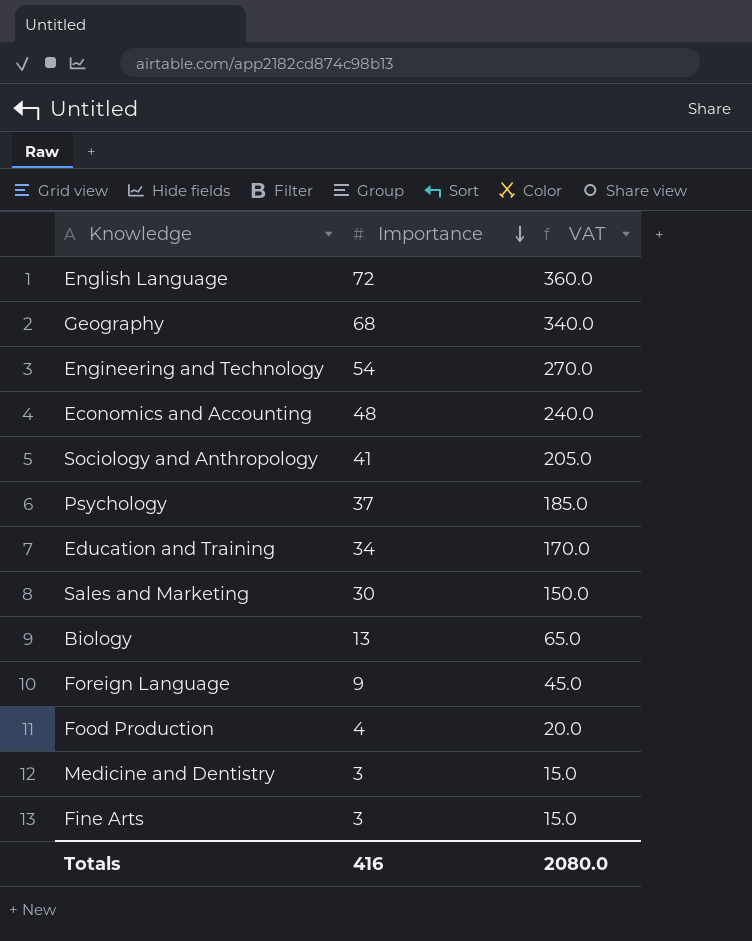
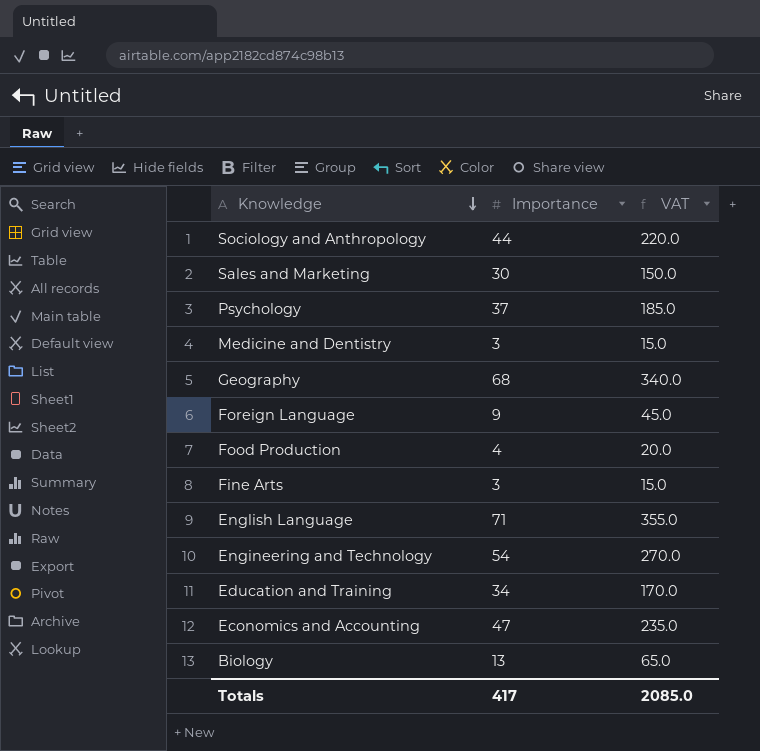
row order: Importance descending -> Knowledge descending
Sociology and Anthropology | Importance: 41 -> 44
Sociology and Anthropology | VAT: 205.0 -> 220.0
English Language | Importance: 72 -> 71
English Language | VAT: 360.0 -> 355.0
Economics and Accounting | Importance: 48 -> 47
Economics and Accounting | VAT: 240.0 -> 235.0
Totals | Importance: 416 -> 417
Totals | VAT: 2080.0 -> 2085.0

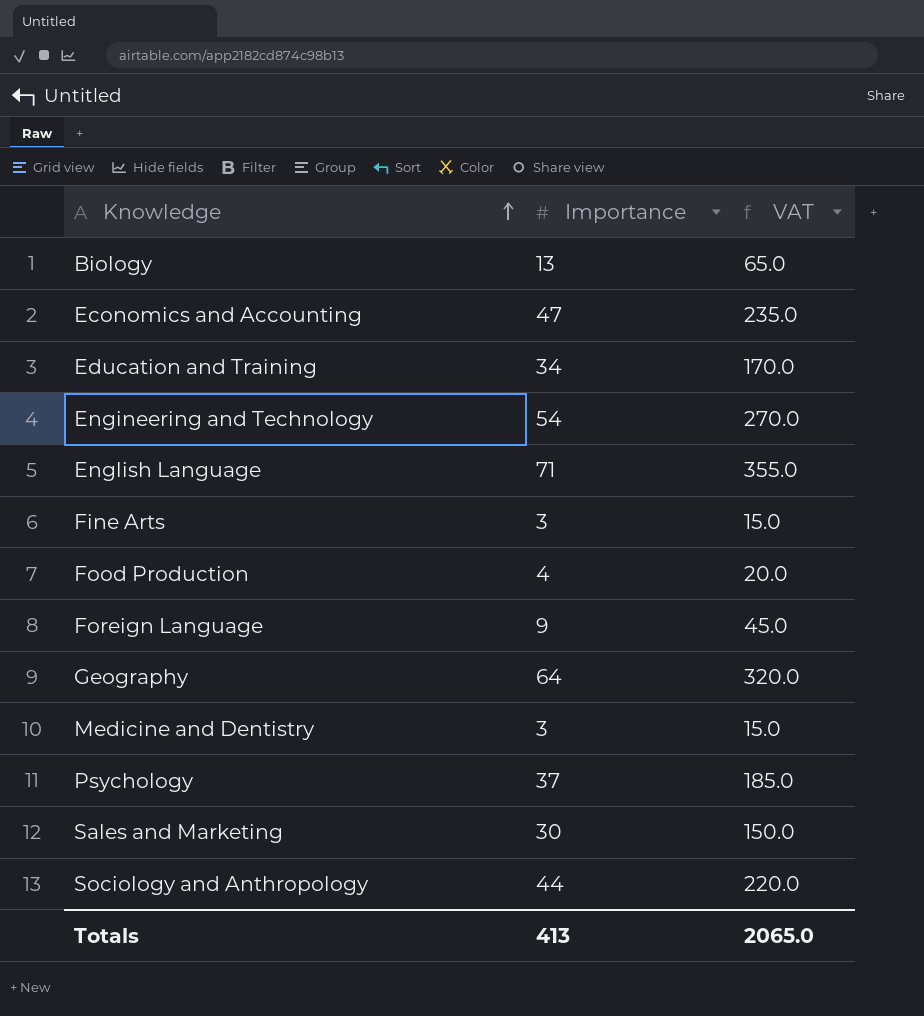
row order: Knowledge descending -> Knowledge ascending
Geography | Importance: 68 -> 64
Geography | VAT: 340.0 -> 320.0
Totals | Importance: 417 -> 413
Totals | VAT: 2085.0 -> 2065.0

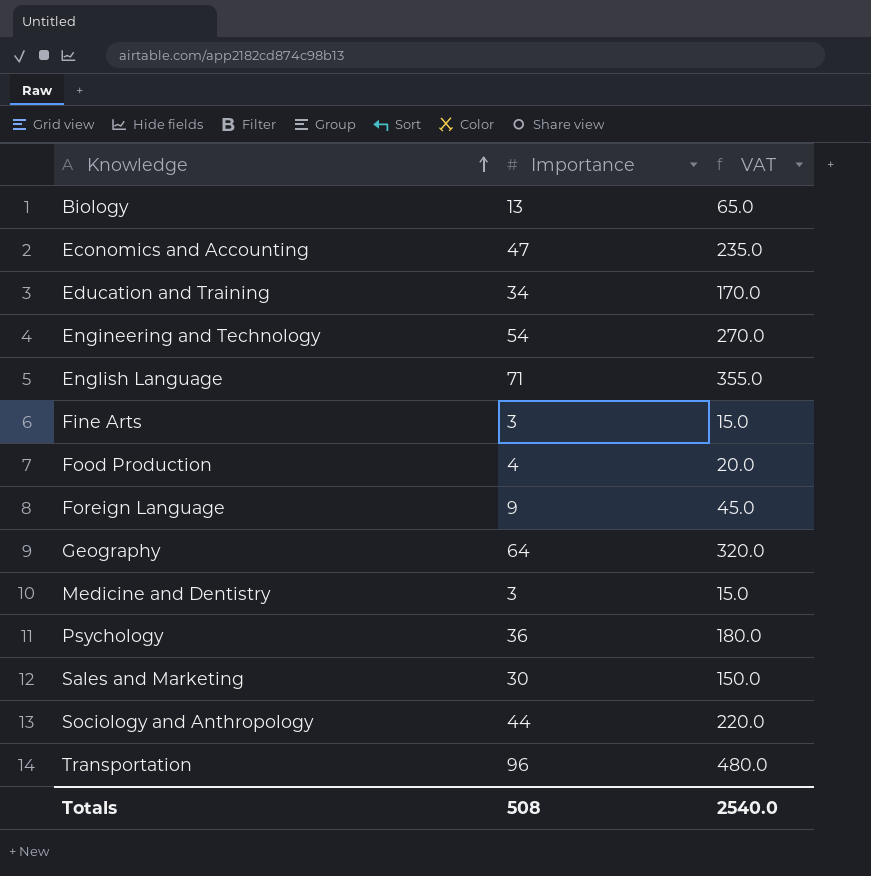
Psychology | Importance: 37 -> 36
Psychology | VAT: 185.0 -> 180.0
row Transportation: none -> 96 | 480.0
Totals | Importance: 413 -> 508
Totals | VAT: 2065.0 -> 2540.0

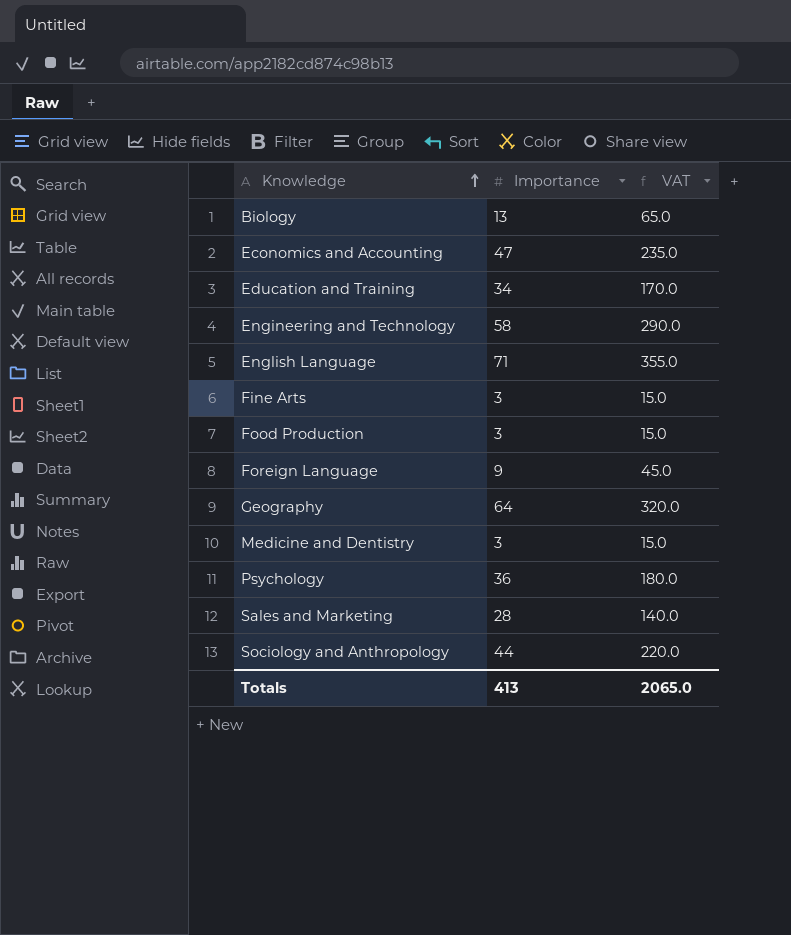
row Transportation: 96 | 480.0 -> none
Engineering and Technology | Importance: 54 -> 58
Engineering and Technology | VAT: 270.0 -> 290.0
Food Production | Importance: 4 -> 3
Food Production | VAT: 20.0 -> 15.0
Sales and Marketing | Importance: 30 -> 28
Sales and Marketing | VAT: 150.0 -> 140.0
Totals | Importance: 508 -> 413
Totals | VAT: 2540.0 -> 2065.0

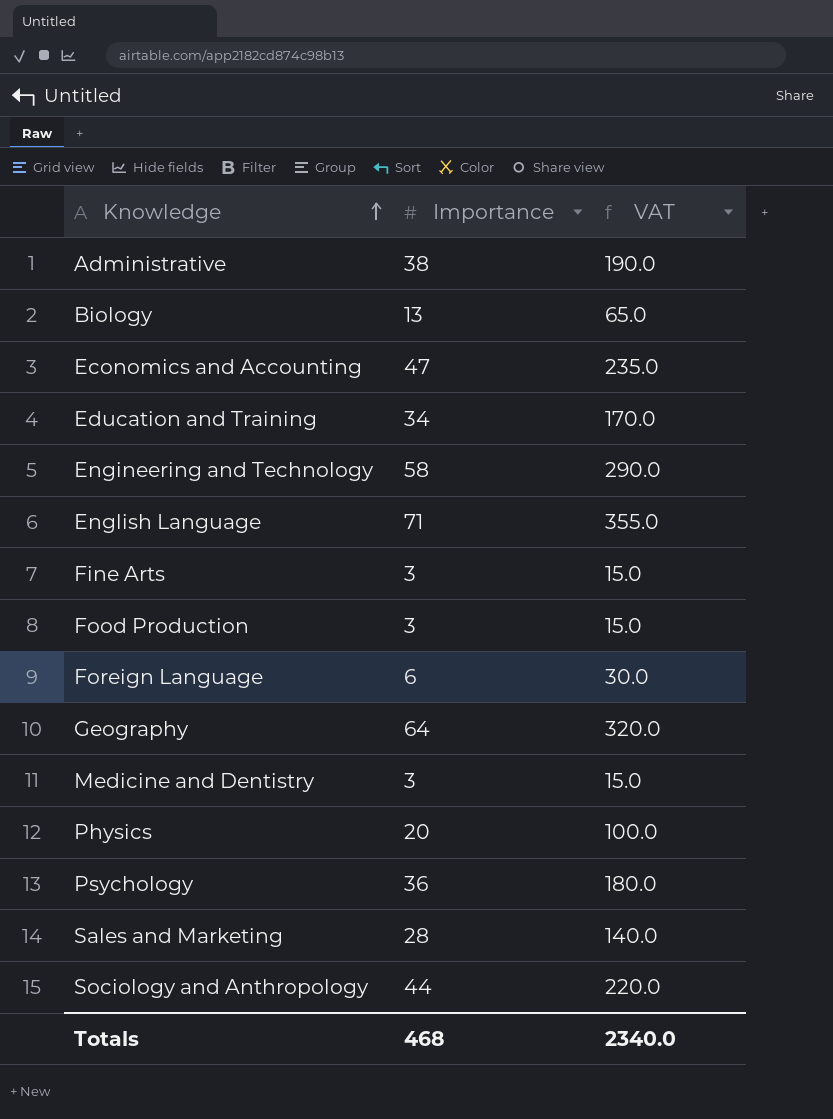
row Administrative: none -> 38 | 190.0
Foreign Language | Importance: 9 -> 6
Foreign Language | VAT: 45.0 -> 30.0
row Physics: none -> 20 | 100.0
Totals | Importance: 413 -> 468
Totals | VAT: 2065.0 -> 2340.0

